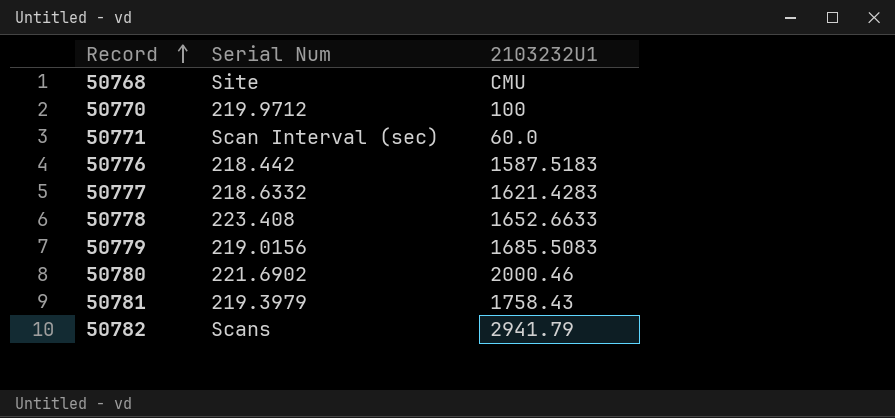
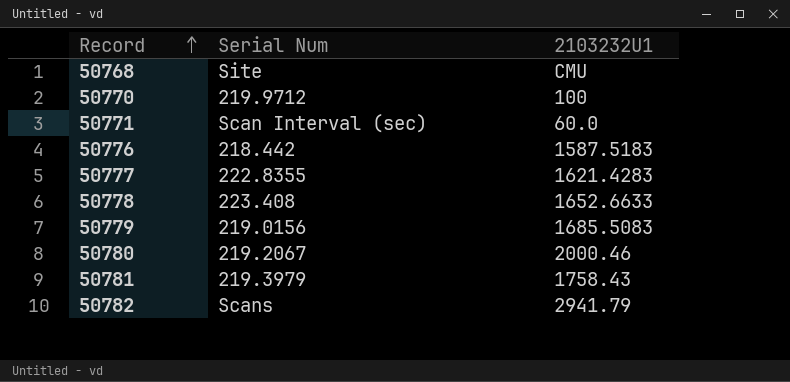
50777 | Serial Num: 218.6332 -> 222.8355
50780 | Serial Num: 221.6902 -> 219.2067

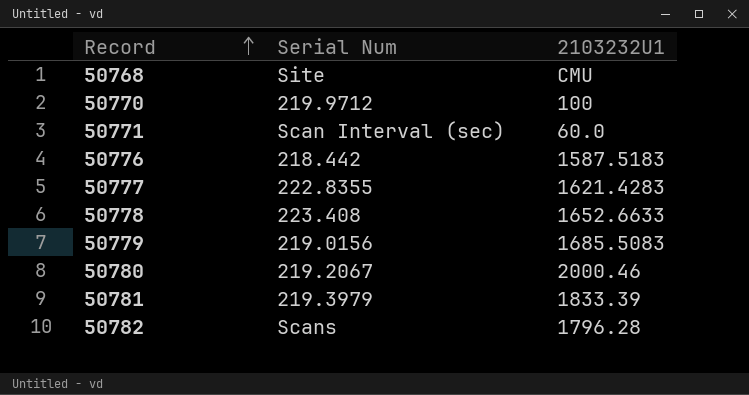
50781 | 2103232U1: 1758.43 -> 1833.39
50782 | 2103232U1: 2941.79 -> 1796.28

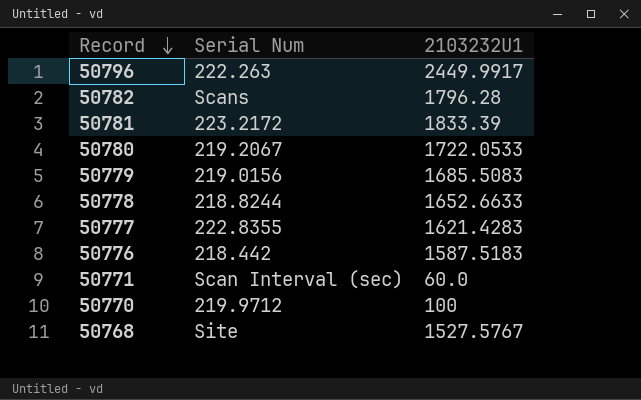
row order: Record ascending -> Record descending
row 50796: none -> 222.263 | 2449.9917
50781 | Serial Num: 219.3979 -> 223.2172
50780 | 2103232U1: 2000.46 -> 1722.0533
50778 | Serial Num: 223.408 -> 218.8244
50768 | 2103232U1: CMU -> 1527.5767

